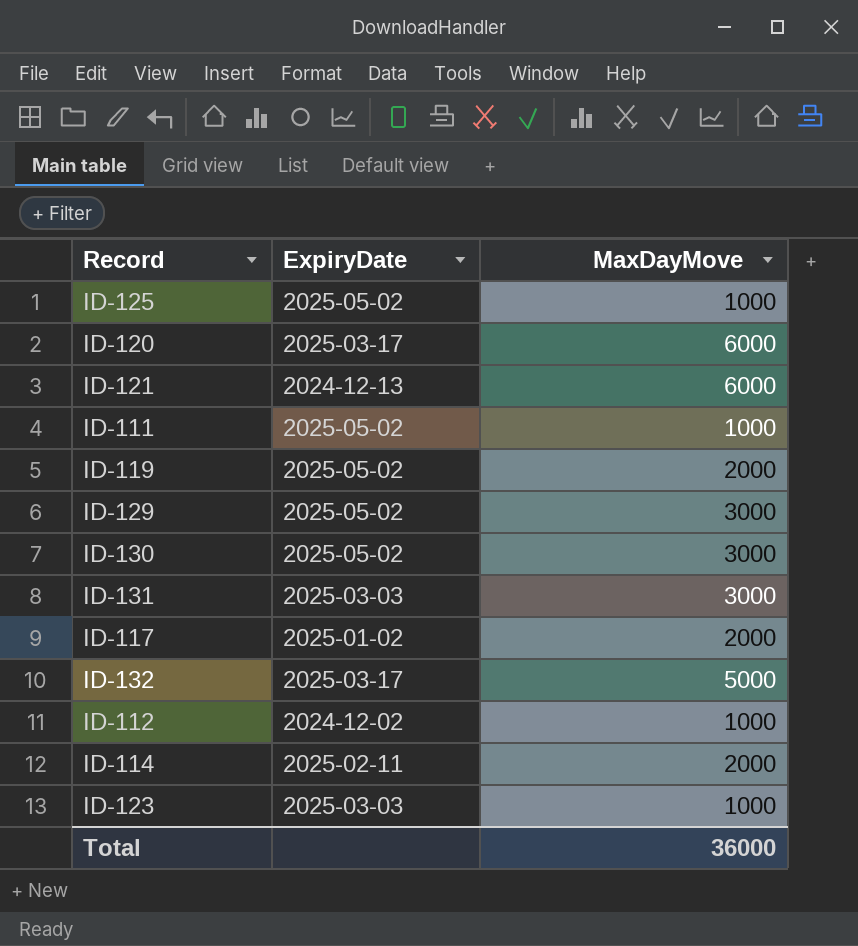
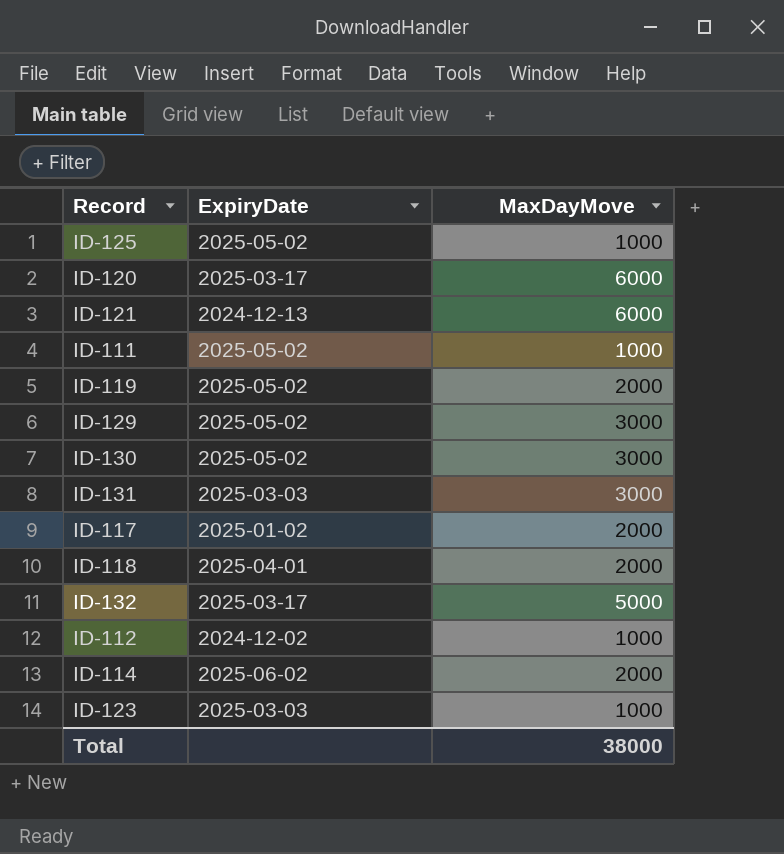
row ID-118: none -> 2025-04-01 | 2000
ID-114 | ExpiryDate: 2025-02-11 -> 2025-06-02
Total | MaxDayMove: 36000 -> 38000

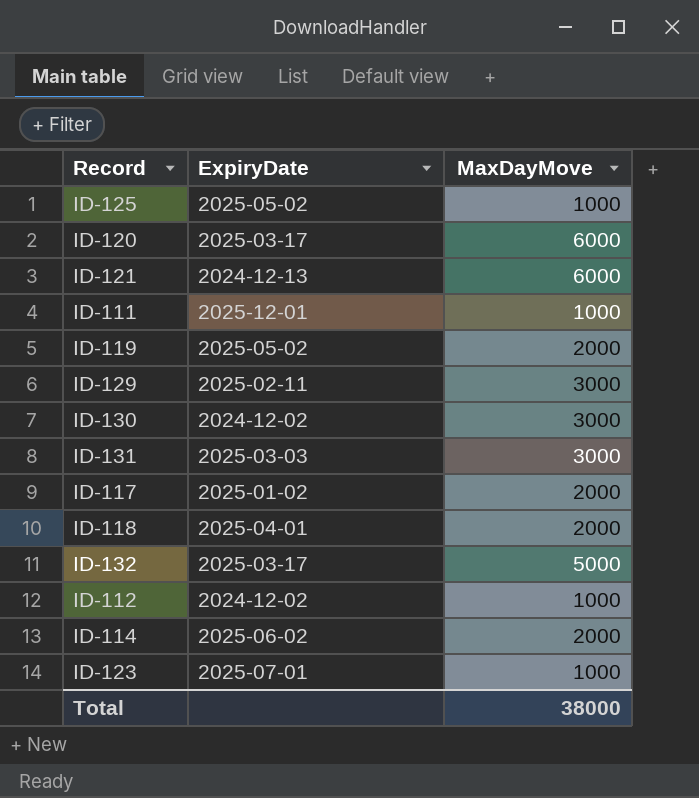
ID-111 | ExpiryDate: 2025-05-02 -> 2025-12-01
ID-129 | ExpiryDate: 2025-05-02 -> 2025-02-11
ID-130 | ExpiryDate: 2025-05-02 -> 2024-12-02
ID-123 | ExpiryDate: 2025-03-03 -> 2025-07-01

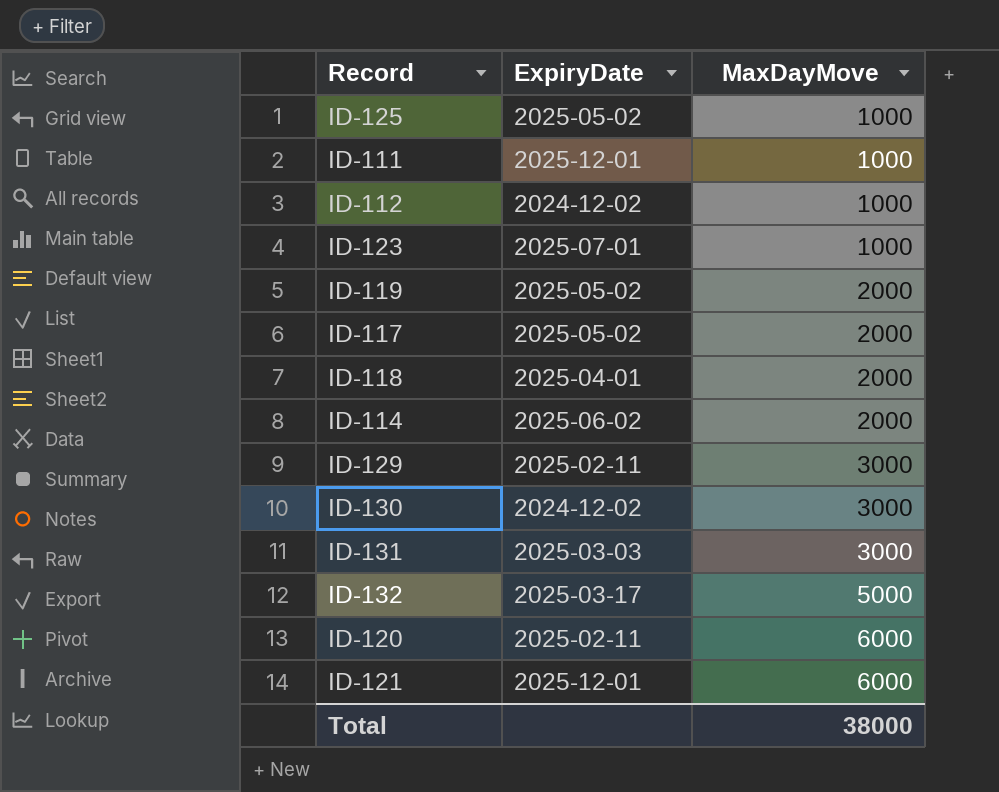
row order: none -> MaxDayMove ascending
ID-117 | ExpiryDate: 2025-01-02 -> 2025-05-02
ID-120 | ExpiryDate: 2025-03-17 -> 2025-02-11
ID-121 | ExpiryDate: 2024-12-13 -> 2025-12-01

